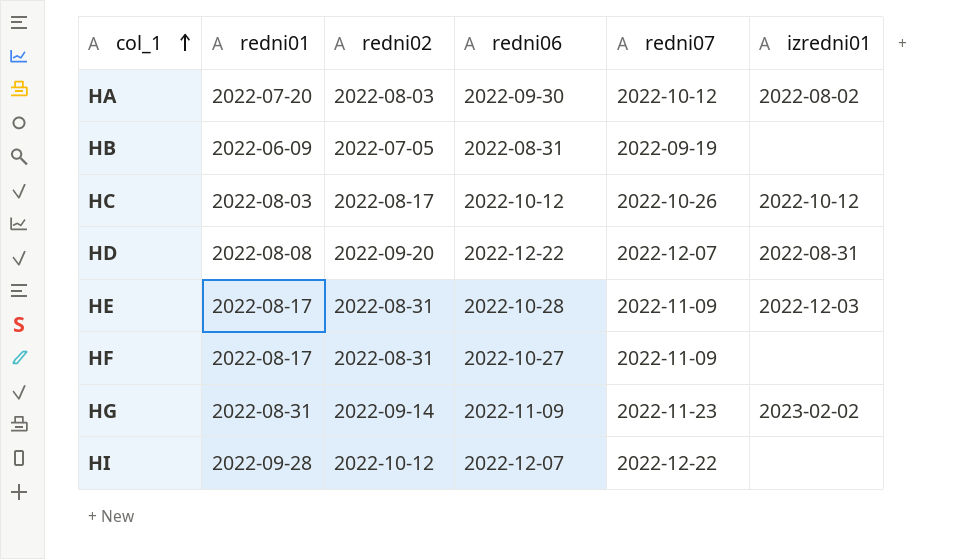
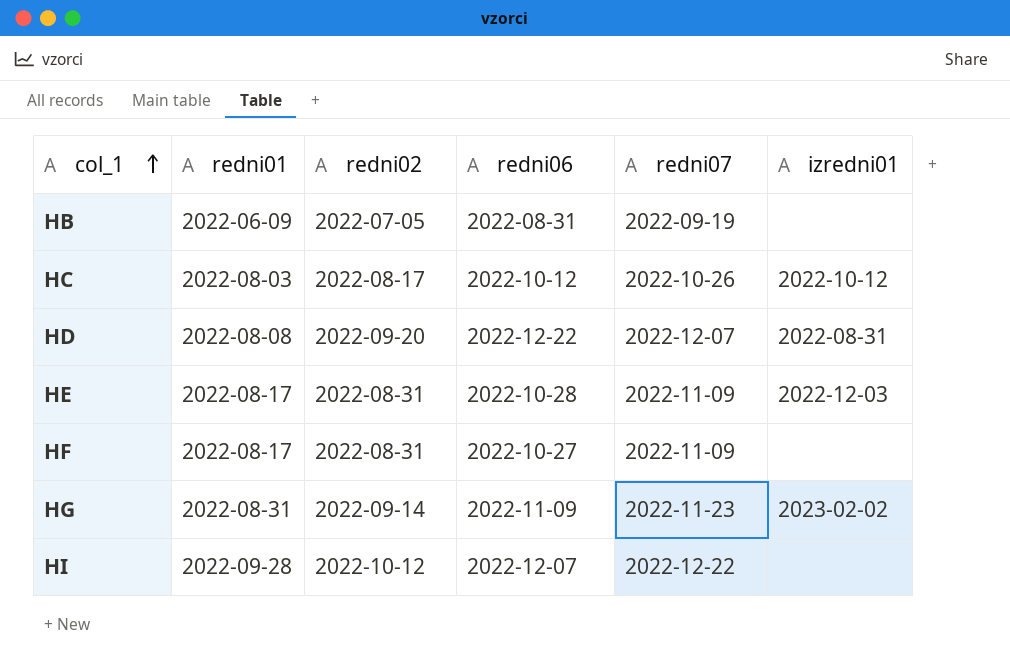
row HA: 2022-07-20 | 2022-08-03 | 2022-09-30 | 2022-10-12 | 2022-08-02 -> none

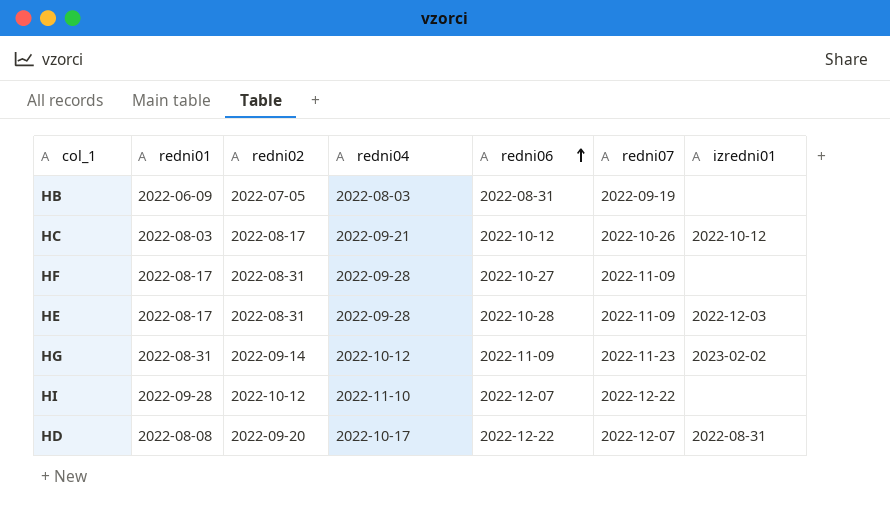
row order: col_1 ascending -> redni06 ascending
column redni04 | position: none -> 4

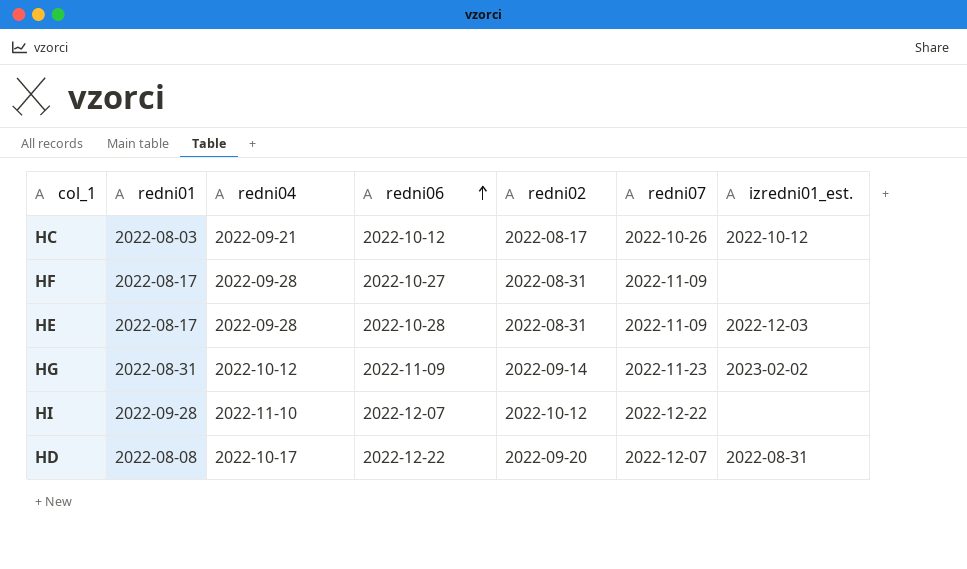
column redni02 | position: 3 -> 5
column name: izredni01 -> izredni01_est.
row HB: 2022-06-09 | 2022-07-05 | 2022-08-03 | 2022-08-31 | 2022-09-19 | none -> none

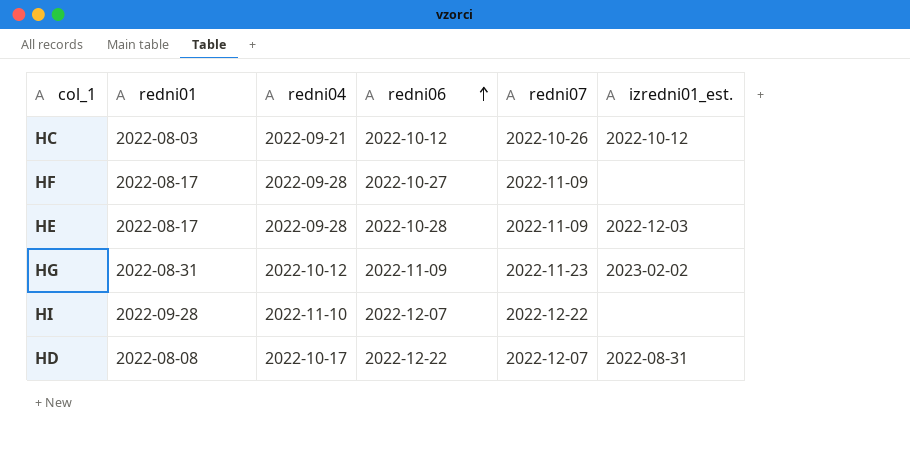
column redni02 | position: 5 -> none

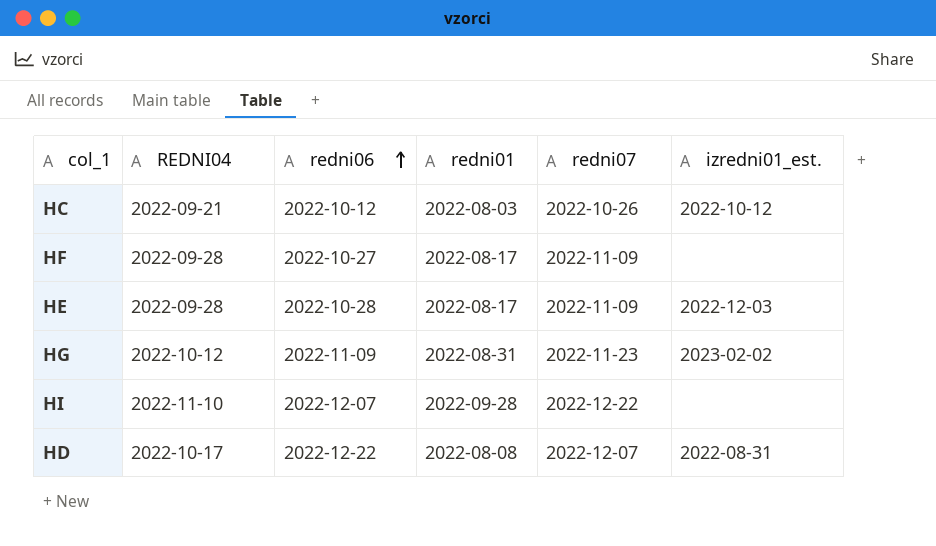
column name: redni04 -> REDNI04
column redni01 | position: 2 -> 4

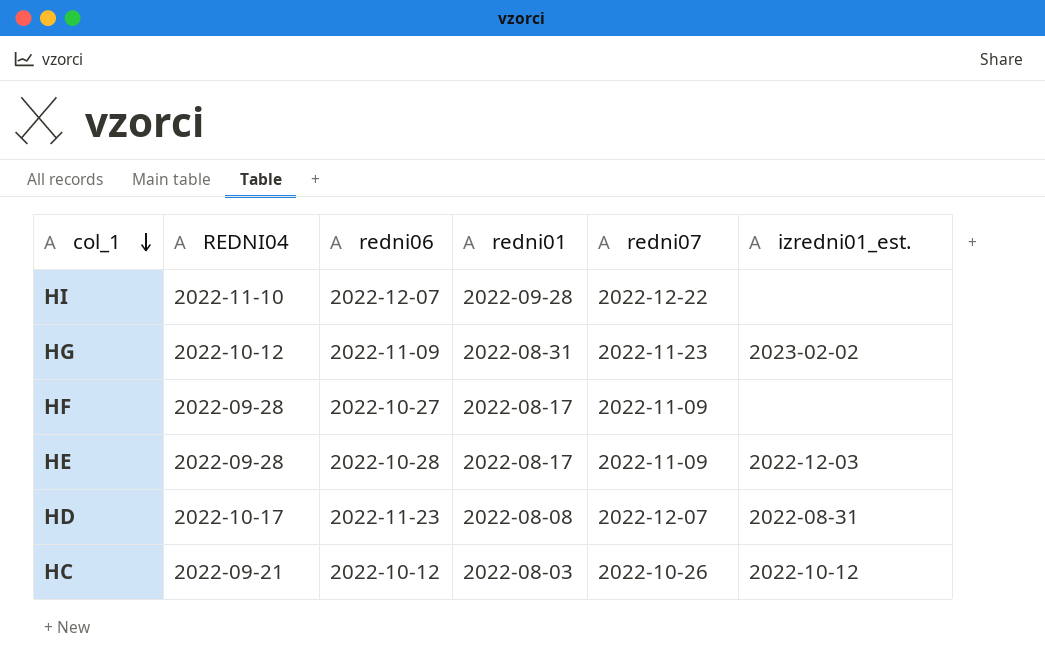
row order: redni06 ascending -> col_1 descending
HD | redni06: 2022-12-22 -> 2022-11-23

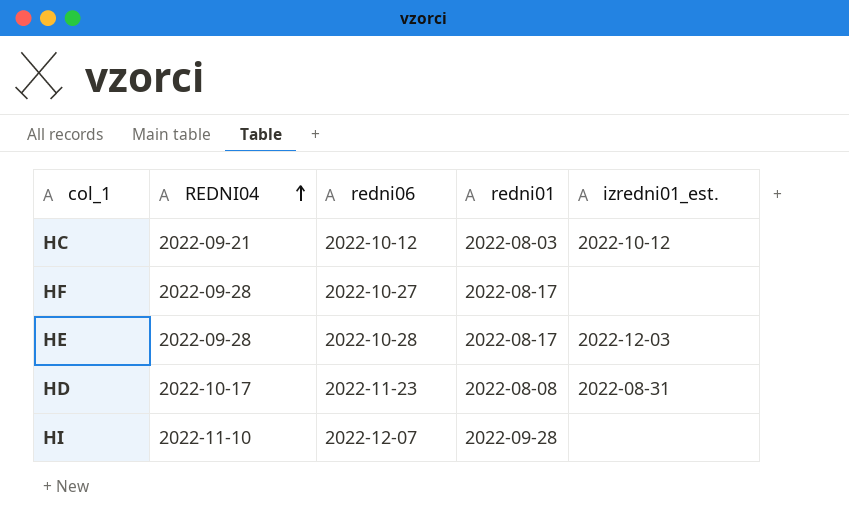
row order: col_1 descending -> REDNI04 ascending
column redni07 | position: 5 -> none
row HG: 2022-10-12 | 2022-11-09 | 2022-08-31 | 2022-11-23 | 2023-02-02 -> none

